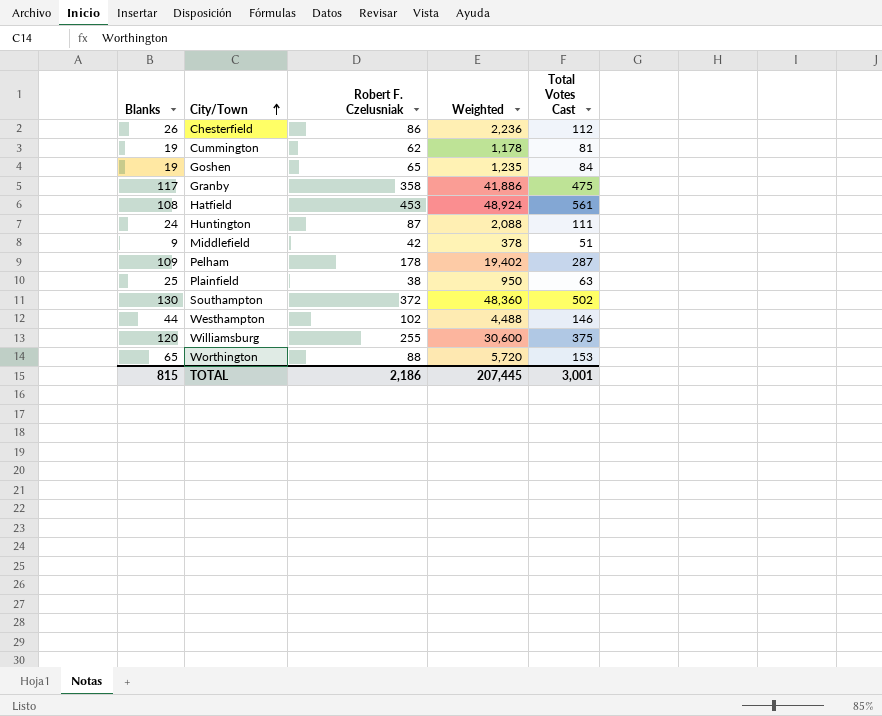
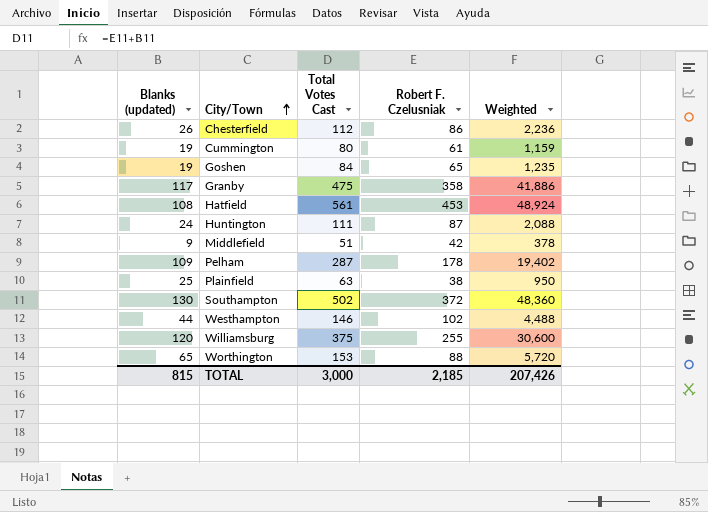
column name: Blanks -> Blanks (updated)
column Total Votes Cast | position: 5 -> 3
Cummington | Total Votes Cast: 81 -> 80
Cummington | Robert F. Czelusniak: 62 -> 61
Cummington | Weighted: 1,178 -> 1,159
TOTAL | Total Votes Cast: 3,001 -> 3,000
TOTAL | Robert F. Czelusniak: 2,186 -> 2,185
TOTAL | Weighted: 207,445 -> 207,426

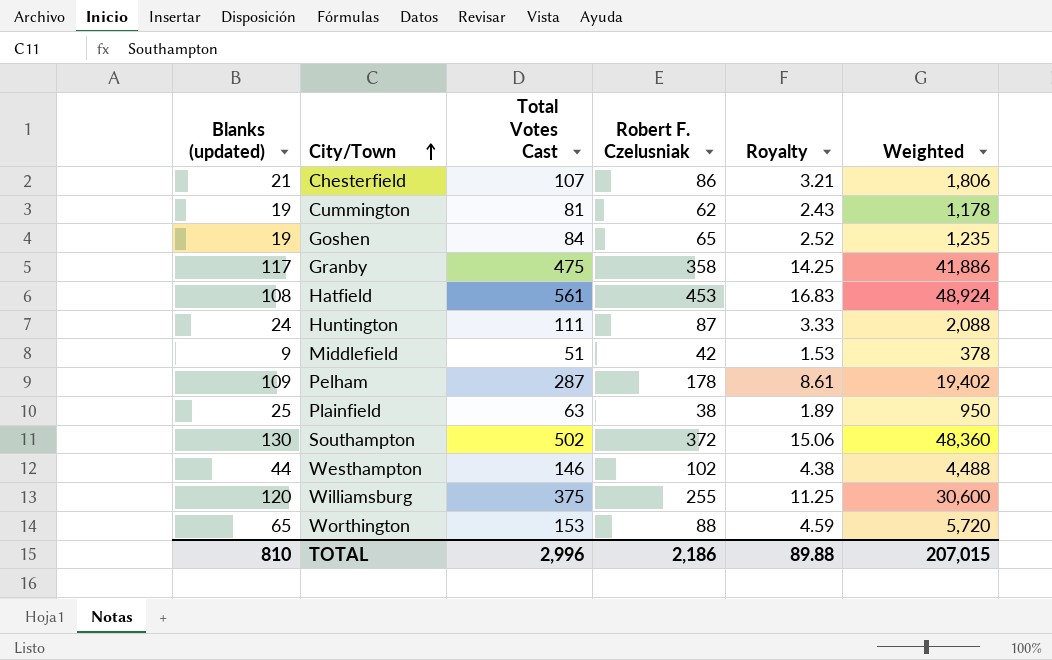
column Royalty | formula: none -> [Total Votes Cast] * 0.03
Chesterfield | Blanks (updated): 26 -> 21
Chesterfield | Total Votes Cast: 112 -> 107
Chesterfield | Weighted: 2,236 -> 1,806
Cummington | Total Votes Cast: 80 -> 81
Cummington | Robert F. Czelusniak: 61 -> 62
Cummington | Weighted: 1,159 -> 1,178
TOTAL | Blanks (updated): 815 -> 810
TOTAL | Total Votes Cast: 3,000 -> 2,996
TOTAL | Robert F. Czelusniak: 2,185 -> 2,186
TOTAL | Weighted: 207,426 -> 207,015

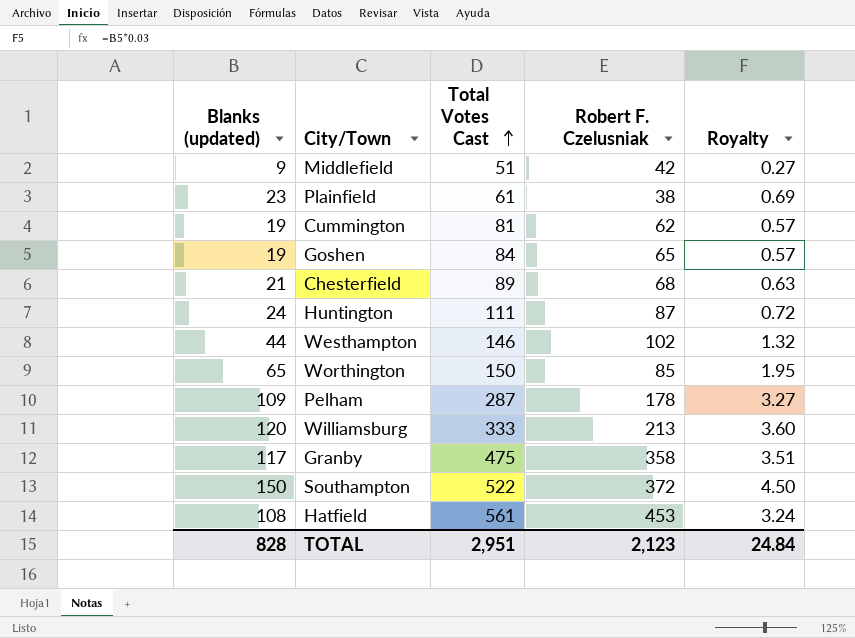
row order: City/Town ascending -> Total Votes Cast ascending
column Weighted | formula: [Blanks (updated)] * [Robert F. Czelusniak] -> none
column Royalty | formula: [Total Votes Cast] * 0.03 -> [Blanks (updated)] * 0.03
Plainfield | Blanks (updated): 25 -> 23
Plainfield | Total Votes Cast: 63 -> 61
Chesterfield | Total Votes Cast: 107 -> 89
Chesterfield | Robert F. Czelusniak: 86 -> 68
Worthington | Total Votes Cast: 153 -> 150
Worthington | Robert F. Czelusniak: 88 -> 85
Williamsburg | Total Votes Cast: 375 -> 333
Williamsburg | Robert F. Czelusniak: 255 -> 213
Southampton | Blanks (updated): 130 -> 150
Southampton | Total Votes Cast: 502 -> 522
TOTAL | Blanks (updated): 810 -> 828
TOTAL | Total Votes Cast: 2,996 -> 2,951
TOTAL | Robert F. Czelusniak: 2,186 -> 2,123
TOTAL | Royalty: 89.88 -> 24.84

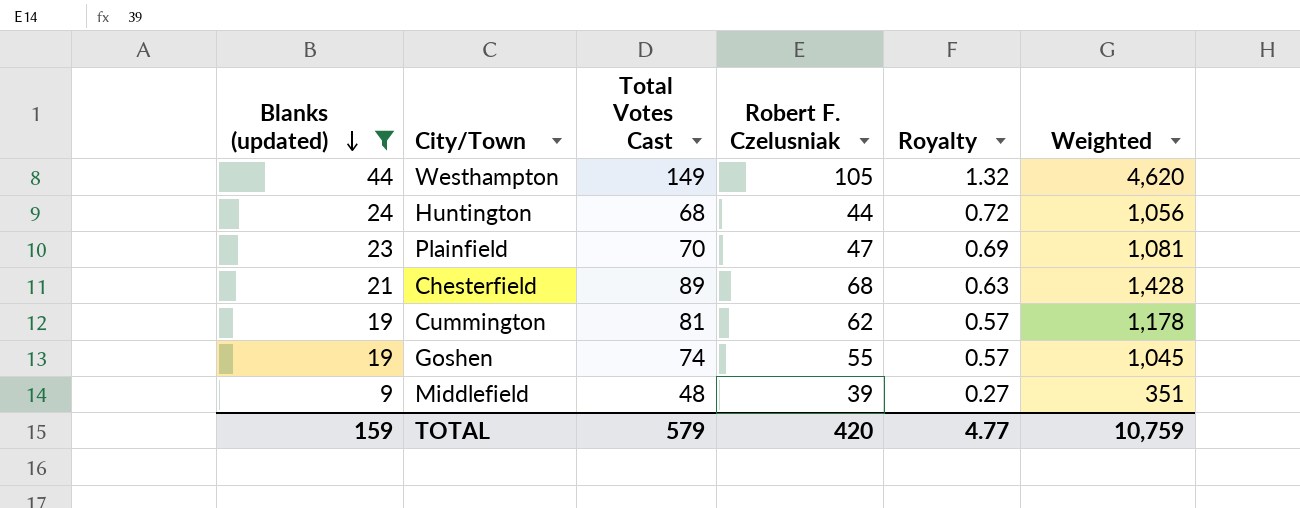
filter: none -> Blanks (updated) <= 44
row order: Total Votes Cast ascending -> Blanks (updated) descending
column Weighted | formula: none -> [Blanks (updated)] * [Robert F. Czelusniak]
Westhampton | Total Votes Cast: 146 -> 149
Westhampton | Robert F. Czelusniak: 102 -> 105
Huntington | Total Votes Cast: 111 -> 68
Huntington | Robert F. Czelusniak: 87 -> 44
Plainfield | Total Votes Cast: 61 -> 70
Plainfield | Robert F. Czelusniak: 38 -> 47
Goshen | Total Votes Cast: 84 -> 74
Goshen | Robert F. Czelusniak: 65 -> 55
Middlefield | Total Votes Cast: 51 -> 48
Middlefield | Robert F. Czelusniak: 42 -> 39
TOTAL | Blanks (updated): 828 -> 159
TOTAL | Total Votes Cast: 2,951 -> 579
TOTAL | Robert F. Czelusniak: 2,123 -> 420
TOTAL | Royalty: 24.84 -> 4.77

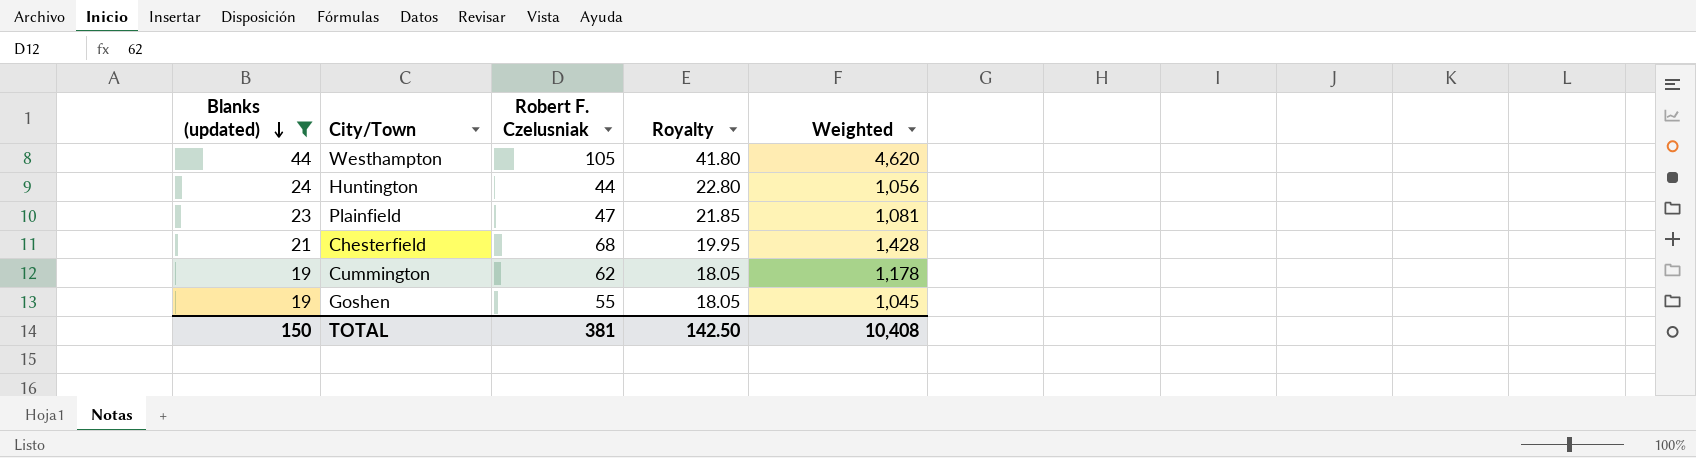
column Total Votes Cast | formula: [Blanks (updated)] + [Robert F. Czelusniak] -> none
column Royalty | formula: [Blanks (updated)] * 0.03 -> [Blanks (updated)] * 0.95
row Middlefield: 9 | 48 | 39 | 0.27 | 351 -> none
TOTAL | Blanks (updated): 159 -> 150
TOTAL | Robert F. Czelusniak: 420 -> 381
TOTAL | Royalty: 4.77 -> 142.50
TOTAL | Weighted: 10,759 -> 10,408

